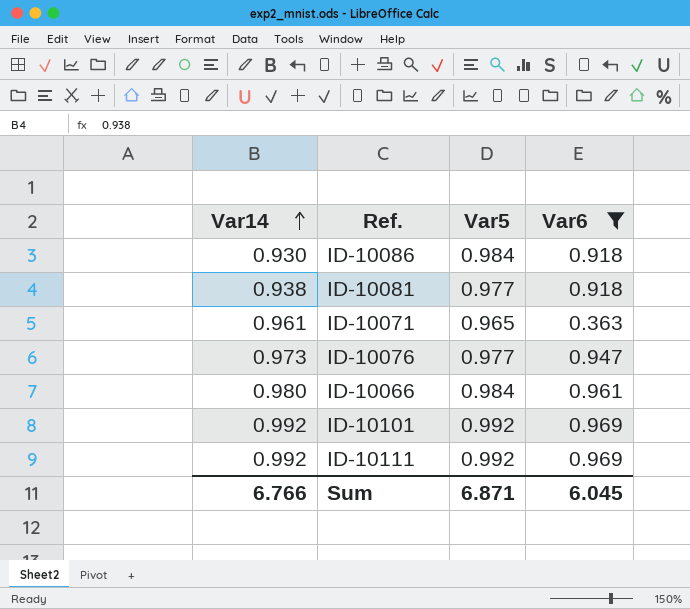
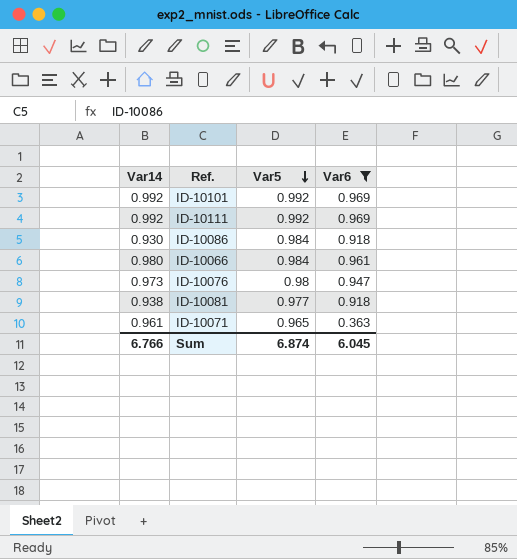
row order: Var14 ascending -> Var5 descending
ID-10076 | Var5: 0.977 -> 0.98
Sum | Var5: 6.871 -> 6.874

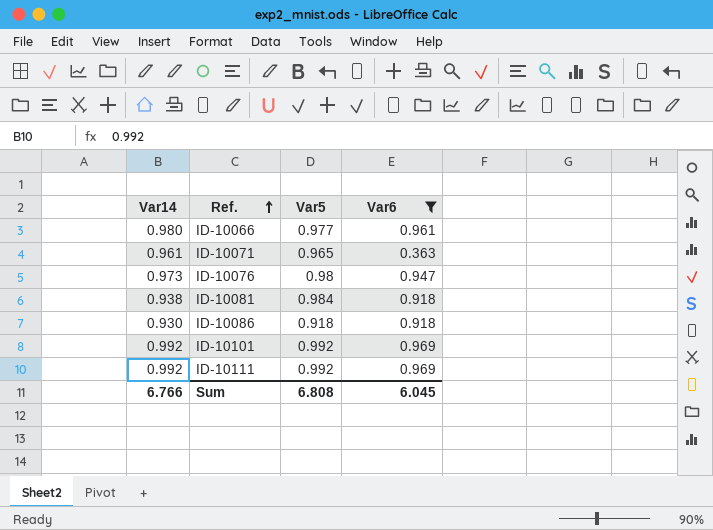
row order: Var5 descending -> Ref. ascending
ID-10066 | Var5: 0.984 -> 0.977
ID-10081 | Var5: 0.977 -> 0.984
ID-10086 | Var5: 0.984 -> 0.918
Sum | Var5: 6.874 -> 6.808

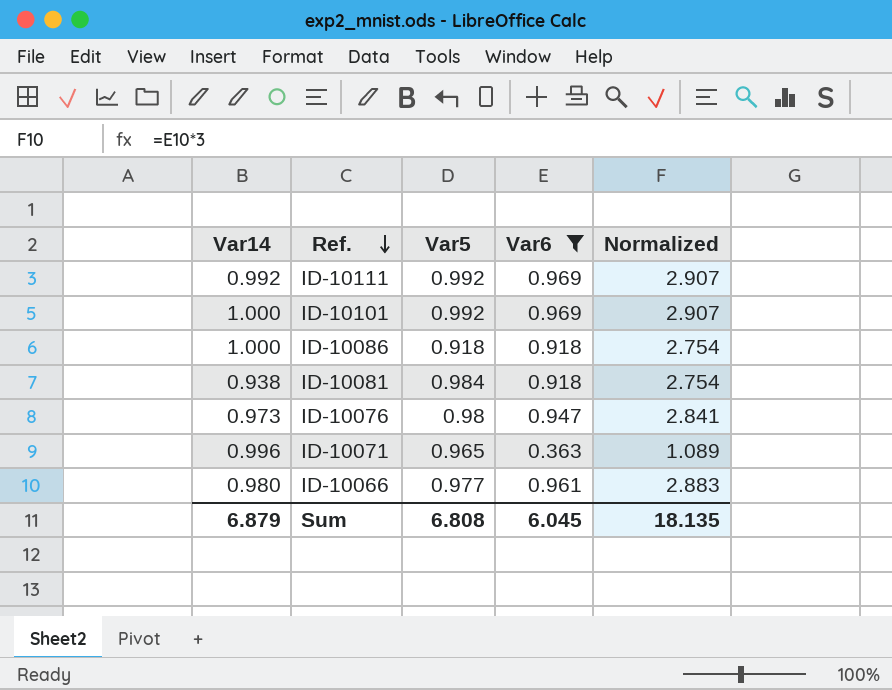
row order: Ref. ascending -> Ref. descending
column Normalized | formula: none -> [Var6] * 3
ID-10101 | Var14: 0.992 -> 1.000
ID-10086 | Var14: 0.930 -> 1.000
ID-10071 | Var14: 0.961 -> 0.996
Sum | Var14: 6.766 -> 6.879

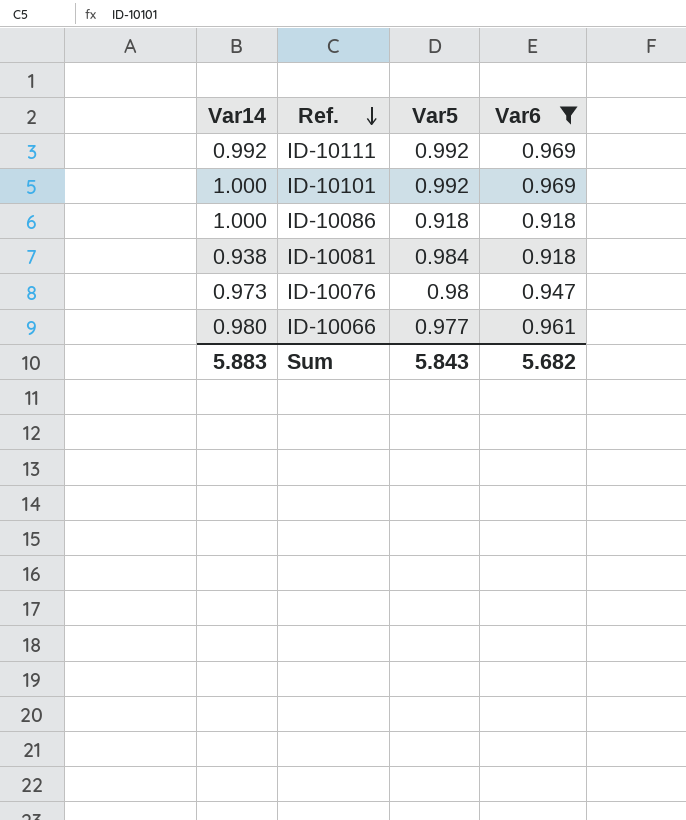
column Normalized | formula: [Var6] * 3 -> none
row ID-10071: 0.996 | 0.965 | 0.363 | 1.089 -> none
Sum | Var14: 6.879 -> 5.883
Sum | Var5: 6.808 -> 5.843
Sum | Var6: 6.045 -> 5.682

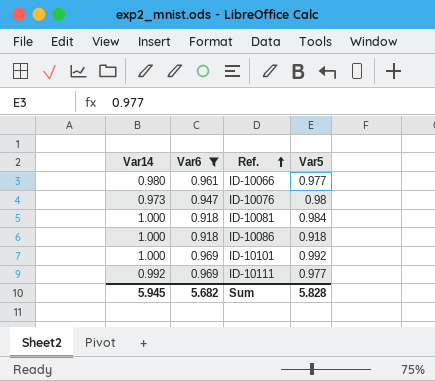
row order: Ref. descending -> Ref. ascending
column Var6 | position: 4 -> 2
ID-10081 | Var14: 0.938 -> 1.000
ID-10111 | Var5: 0.992 -> 0.977
Sum | Var14: 5.883 -> 5.945
Sum | Var5: 5.843 -> 5.828

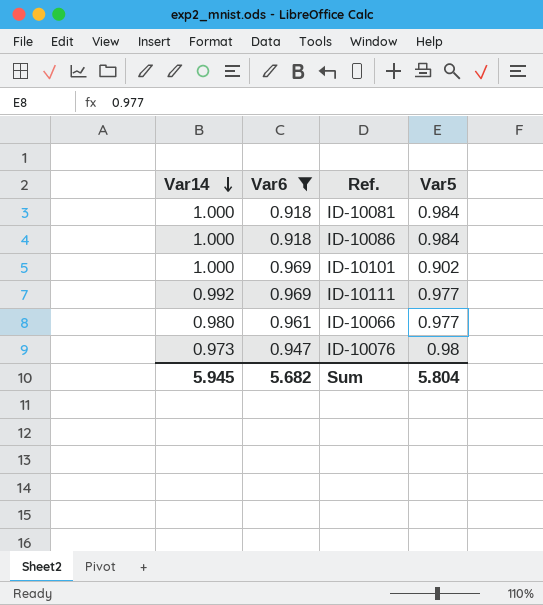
row order: Ref. ascending -> Var14 descending
ID-10086 | Var5: 0.918 -> 0.984
ID-10101 | Var5: 0.992 -> 0.902
Sum | Var5: 5.828 -> 5.804

